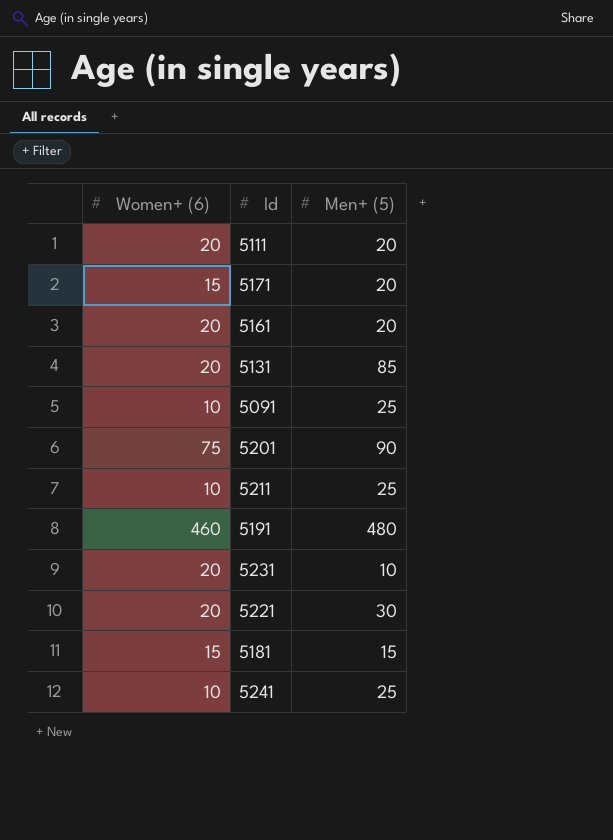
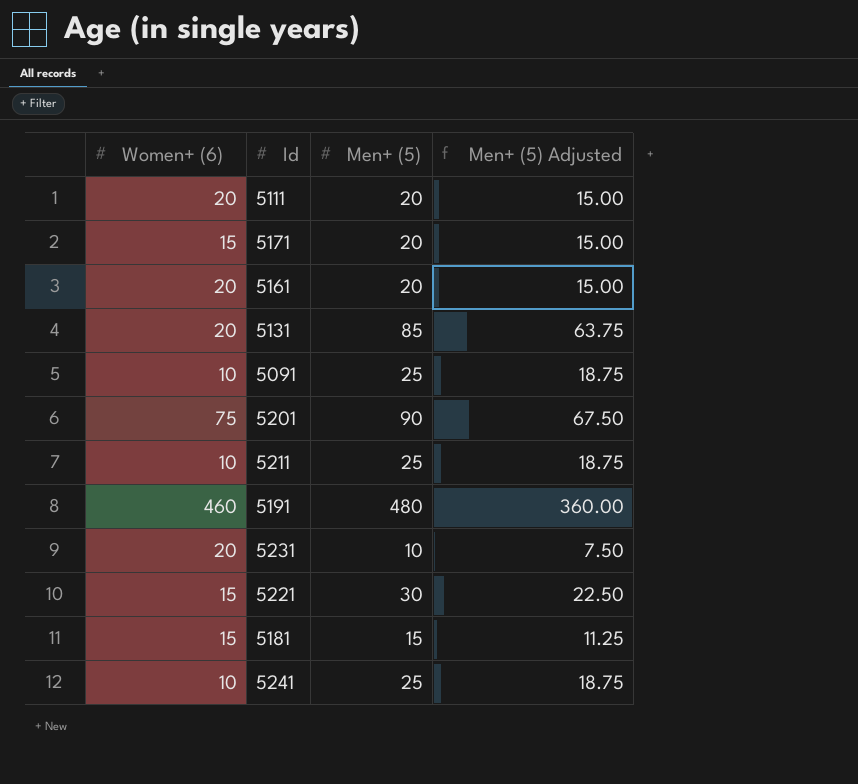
column Men+ (5) Adjusted | formula: none -> [Men+ (5)] * 0.75
5221 | Women+ (6): 20 -> 15

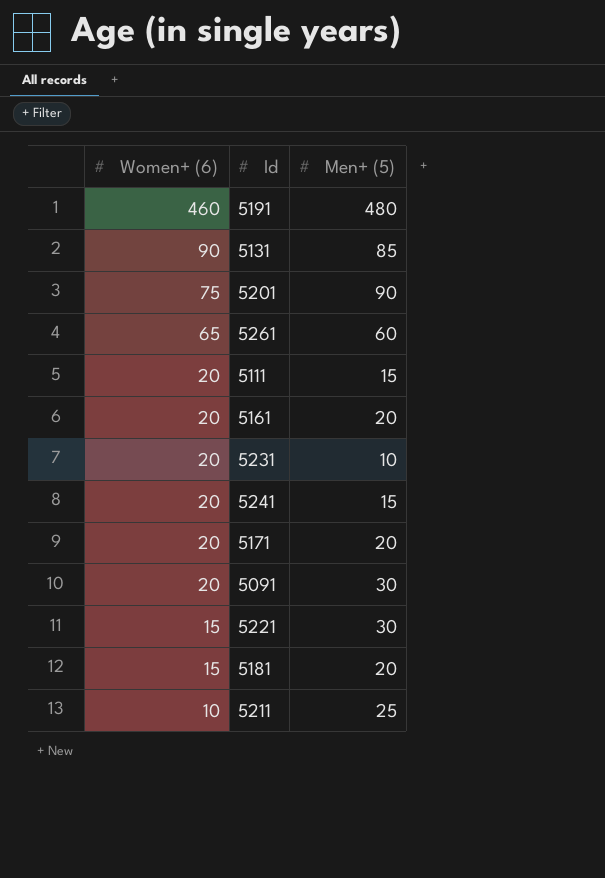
row order: none -> Women+ (6) descending
column Men+ (5) Adjusted | formula: [Men+ (5)] * 0.75 -> none
5131 | Women+ (6): 20 -> 90
row 5261: none -> 65 | 60
5111 | Men+ (5): 20 -> 15
5241 | Women+ (6): 10 -> 20
5241 | Men+ (5): 25 -> 15
5171 | Women+ (6): 15 -> 20
5091 | Women+ (6): 10 -> 20
5091 | Men+ (5): 25 -> 30
5181 | Men+ (5): 15 -> 20

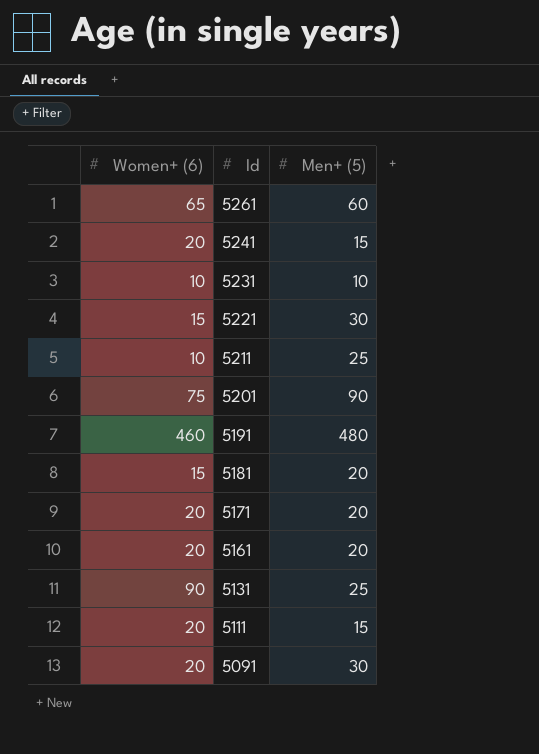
row order: Women+ (6) descending -> Id descending
5231 | Women+ (6): 20 -> 10
5131 | Men+ (5): 85 -> 25

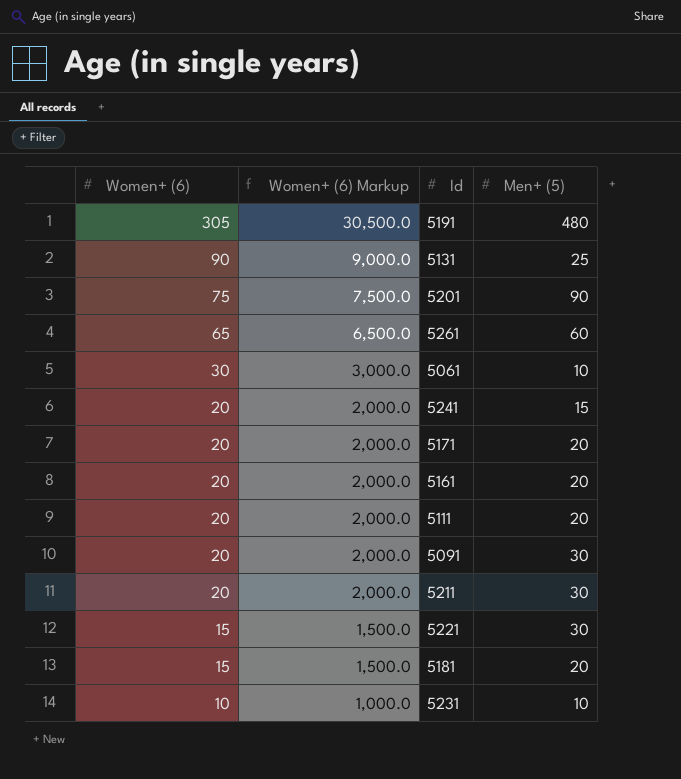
row order: Id descending -> Women+ (6) descending
column Women+ (6) Markup | formula: none -> [Women+ (6)] * 100
5191 | Women+ (6): 460 -> 305
row 5061: none -> 30 | 3,000.0 | 10
5111 | Men+ (5): 15 -> 20
5211 | Women+ (6): 10 -> 20
5211 | Men+ (5): 25 -> 30

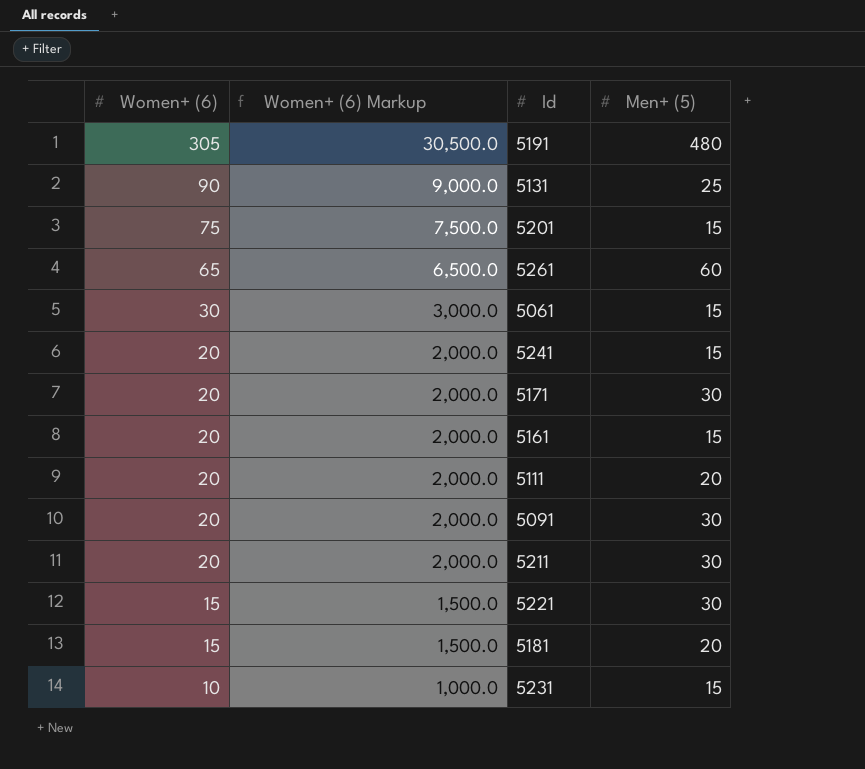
5201 | Men+ (5): 90 -> 15
5061 | Men+ (5): 10 -> 15
5171 | Men+ (5): 20 -> 30
5161 | Men+ (5): 20 -> 15
5231 | Men+ (5): 10 -> 15

